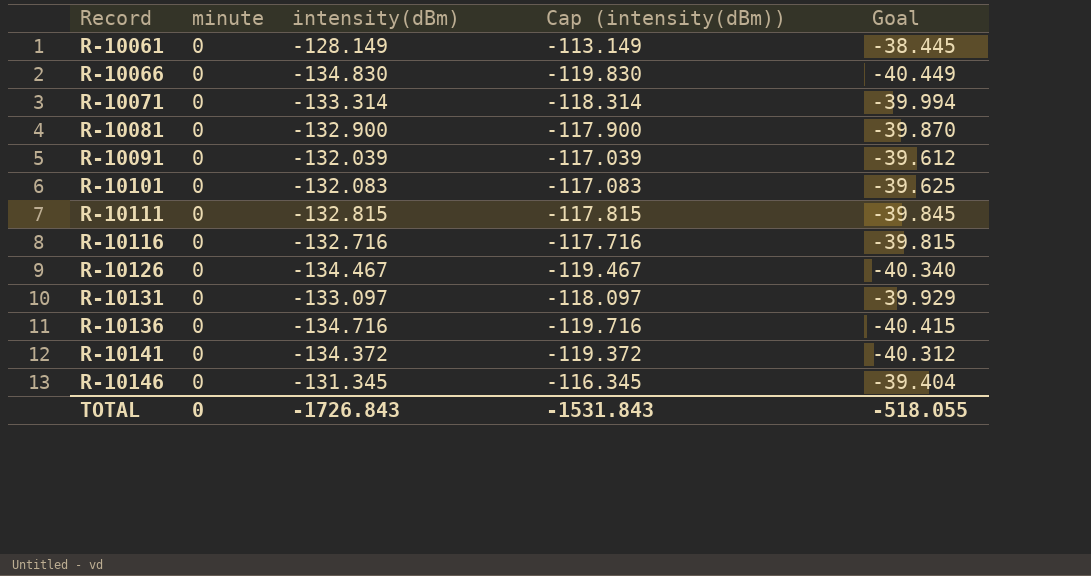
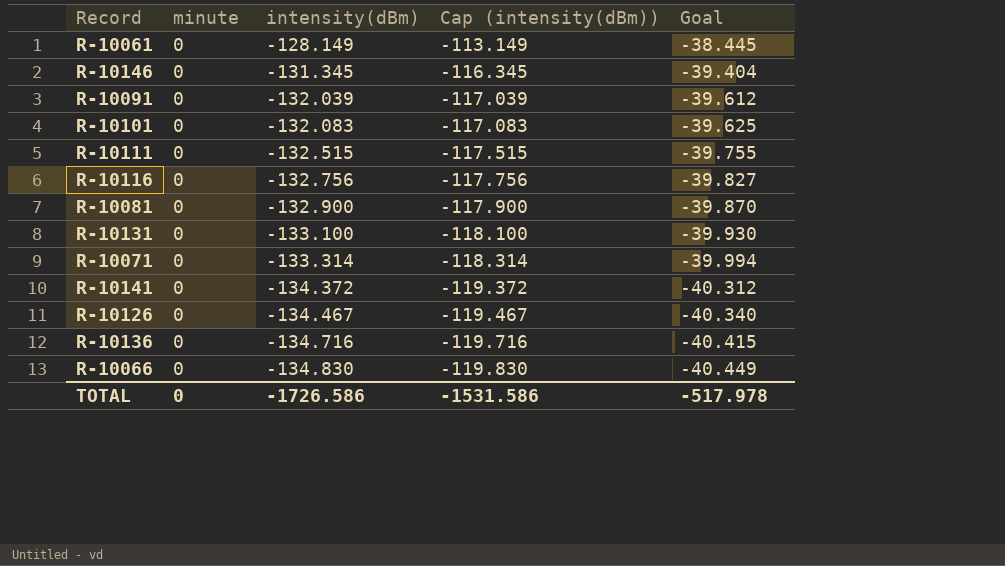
row order: Record ascending -> intensity(dBm) descending
R-10111 | intensity(dBm): -132.815 -> -132.515
R-10111 | Cap (intensity(dBm)): -117.815 -> -117.515
R-10111 | Goal: -39.845 -> -39.755
R-10116 | intensity(dBm): -132.716 -> -132.756
R-10116 | Cap (intensity(dBm)): -117.716 -> -117.756
R-10116 | Goal: -39.815 -> -39.827
R-10131 | intensity(dBm): -133.097 -> -133.100
R-10131 | Cap (intensity(dBm)): -118.097 -> -118.100
R-10131 | Goal: -39.929 -> -39.930
TOTAL | intensity(dBm): -1726.843 -> -1726.586
TOTAL | Cap (intensity(dBm)): -1531.843 -> -1531.586
TOTAL | Goal: -518.055 -> -517.978

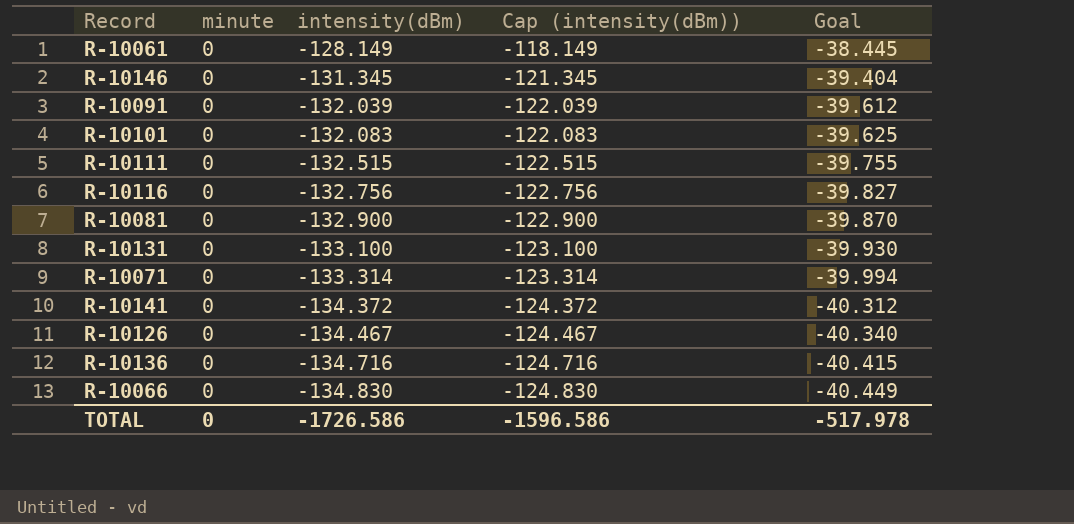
column Cap (intensity(dBm)) | formula: [intensity(dBm)] + 15 -> [intensity(dBm)] + 10
TOTAL | Cap (intensity(dBm)): -1531.586 -> -1596.586

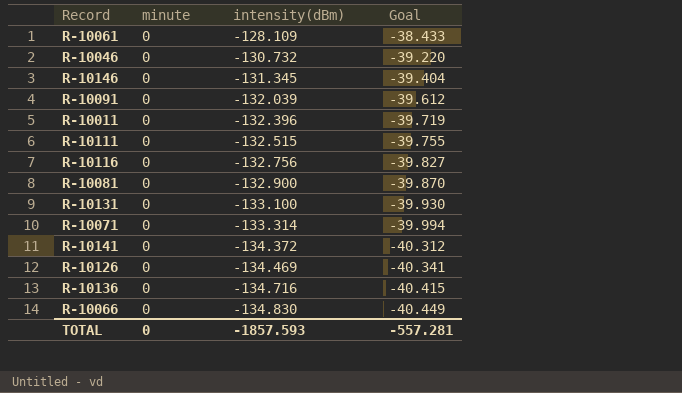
column Cap (intensity(dBm)) | formula: [intensity(dBm)] + 10 -> none
row R-10101: 0 | -132.083 | -122.083 | -39.625 -> none
R-10061 | intensity(dBm): -128.149 -> -128.109
R-10061 | Goal: -38.445 -> -38.433
row R-10046: none -> 0 | -130.732 | -39.220
row R-10011: none -> 0 | -132.396 | -39.719
R-10126 | intensity(dBm): -134.467 -> -134.469
R-10126 | Goal: -40.340 -> -40.341
TOTAL | intensity(dBm): -1726.586 -> -1857.593
TOTAL | Goal: -517.978 -> -557.281

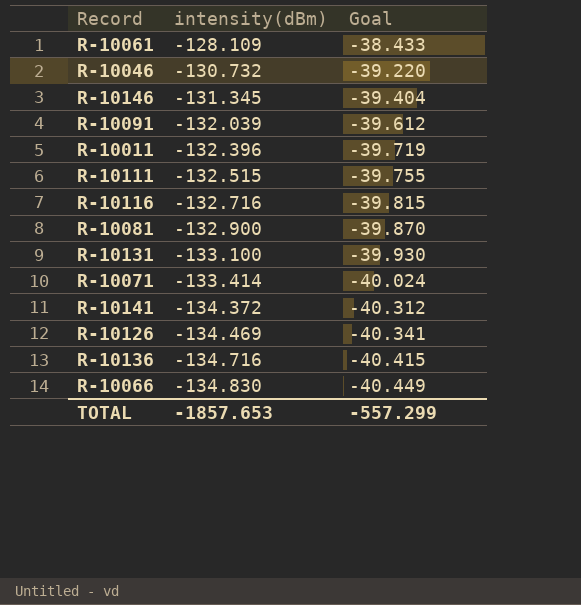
column minute | position: 2 -> none
R-10116 | intensity(dBm): -132.756 -> -132.716
R-10116 | Goal: -39.827 -> -39.815
R-10071 | intensity(dBm): -133.314 -> -133.414
R-10071 | Goal: -39.994 -> -40.024
TOTAL | intensity(dBm): -1857.593 -> -1857.653
TOTAL | Goal: -557.281 -> -557.299

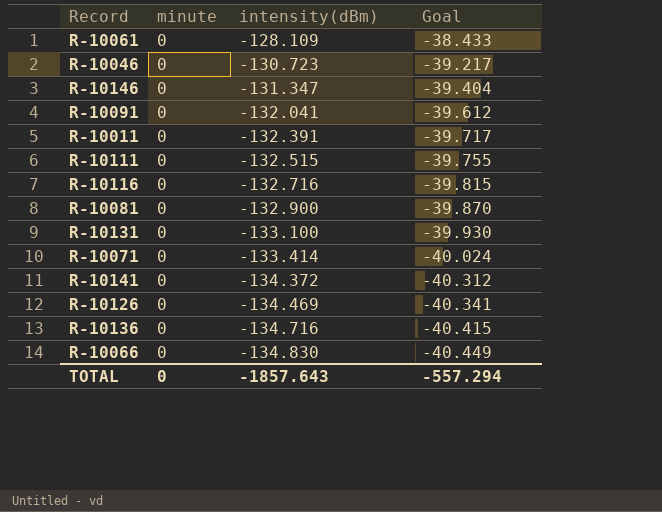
column minute | position: none -> 2
R-10046 | intensity(dBm): -130.732 -> -130.723
R-10046 | Goal: -39.220 -> -39.217
R-10146 | intensity(dBm): -131.345 -> -131.347
R-10091 | intensity(dBm): -132.039 -> -132.041
R-10011 | intensity(dBm): -132.396 -> -132.391
R-10011 | Goal: -39.719 -> -39.717
TOTAL | intensity(dBm): -1857.653 -> -1857.643
TOTAL | Goal: -557.299 -> -557.294

